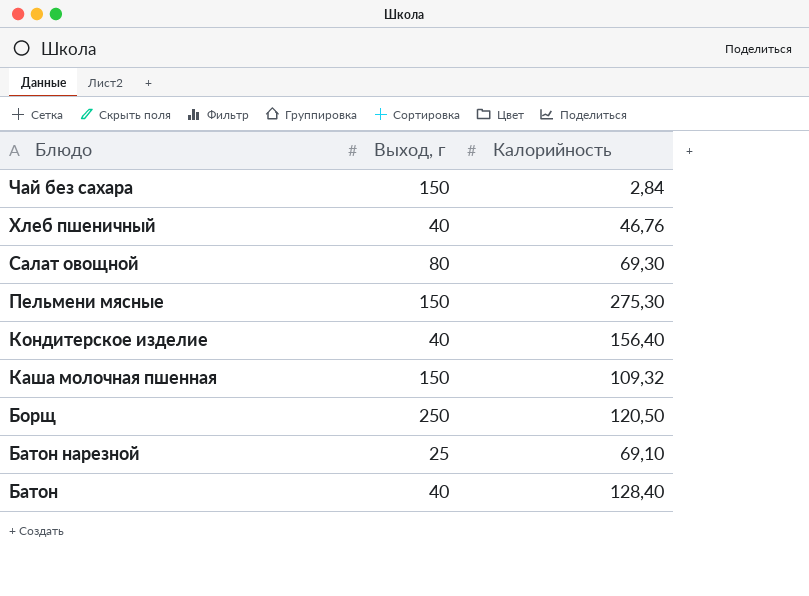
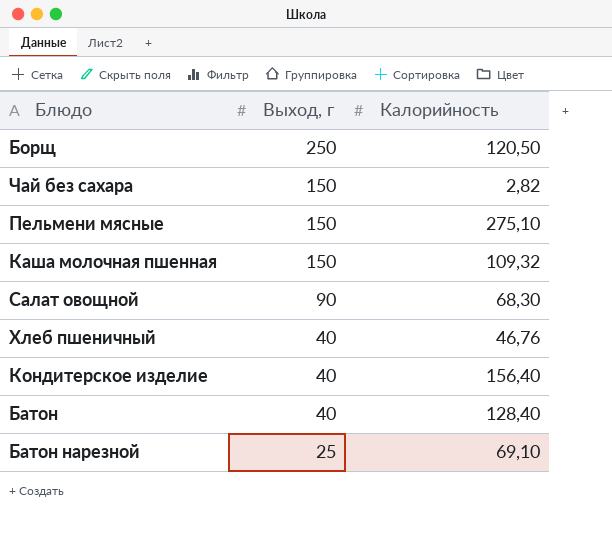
row order: Блюдо descending -> Выход, г descending
Чай без сахара | Калорийность: 2,84 -> 2,82
Пельмени мясные | Калорийность: 275,30 -> 275,10
Салат овощной | Выход, г: 80 -> 90
Салат овощной | Калорийность: 69,30 -> 68,30

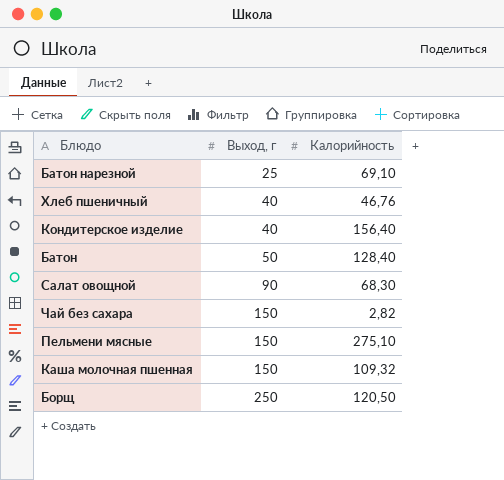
row order: Выход, г descending -> Выход, г ascending
Батон | Выход, г: 40 -> 50

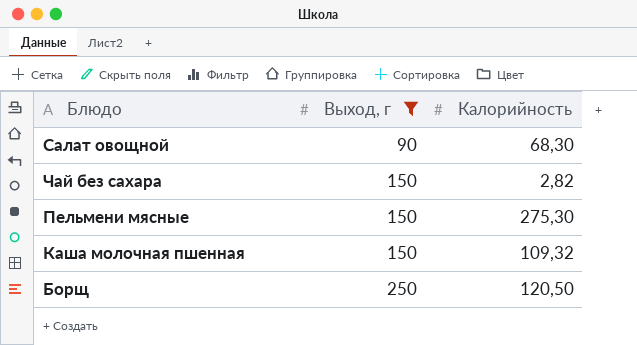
filter: none -> Выход, г >= 90
Пельмени мясные | Калорийность: 275,10 -> 275,30

